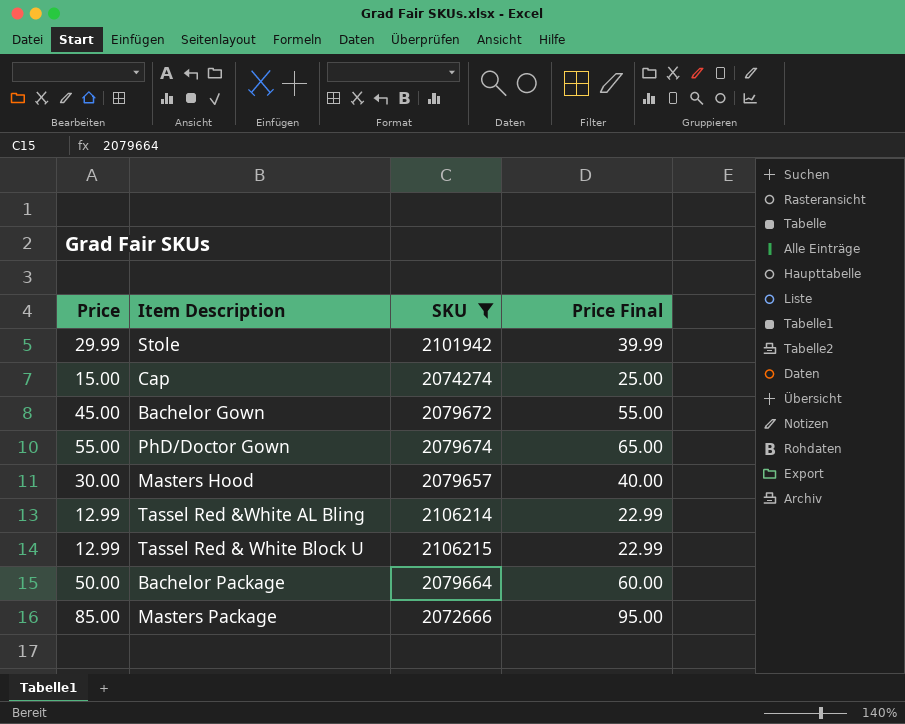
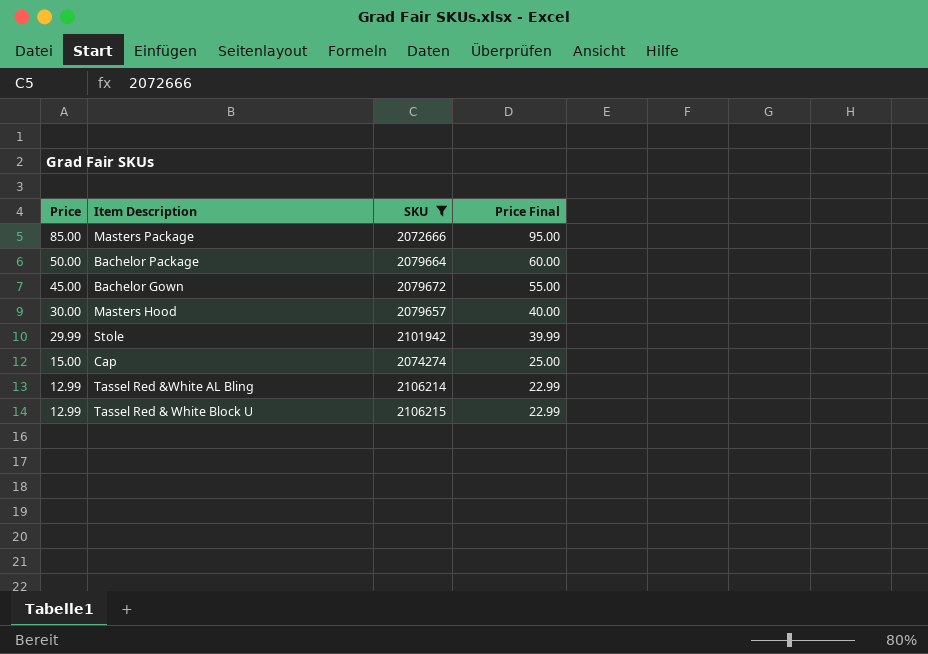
row order: none -> Price descending
row PhD/Doctor Gown: 55.00 | 2079674 | 65.00 -> none

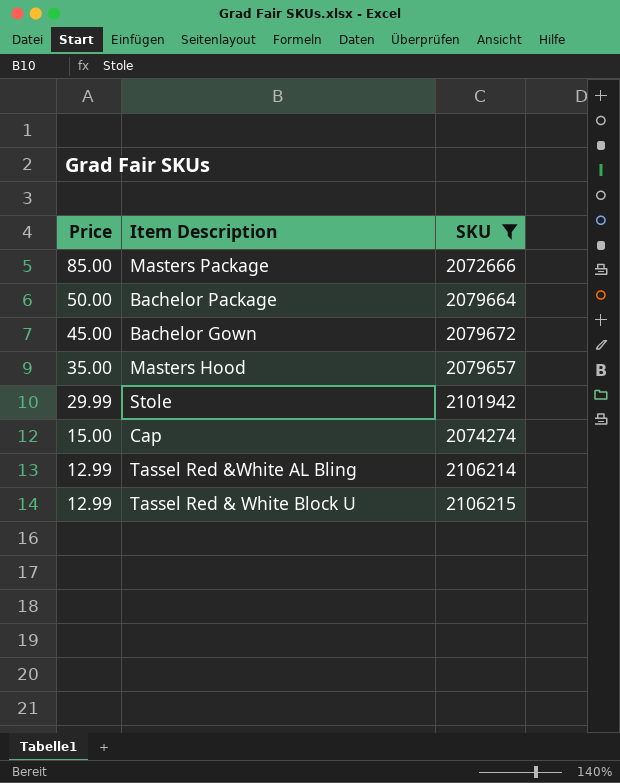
column Price Final | formula: [Price] + 10 -> none
Masters Hood | Price: 30.00 -> 35.00

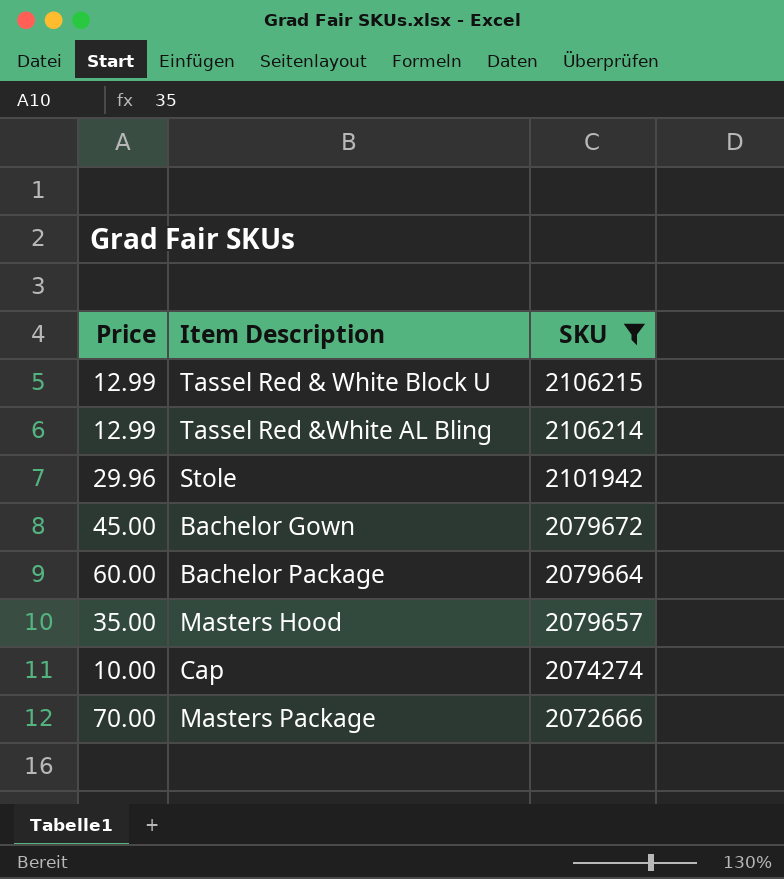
row order: Price descending -> SKU descending
Stole | Price: 29.99 -> 29.96
Bachelor Package | Price: 50.00 -> 60.00
Cap | Price: 15.00 -> 10.00
Masters Package | Price: 85.00 -> 70.00

